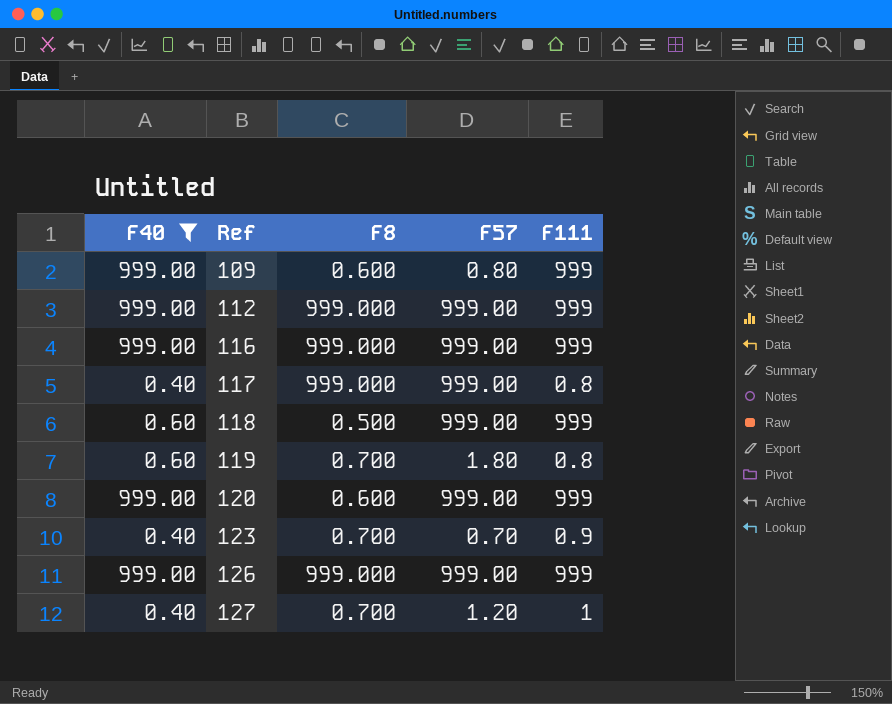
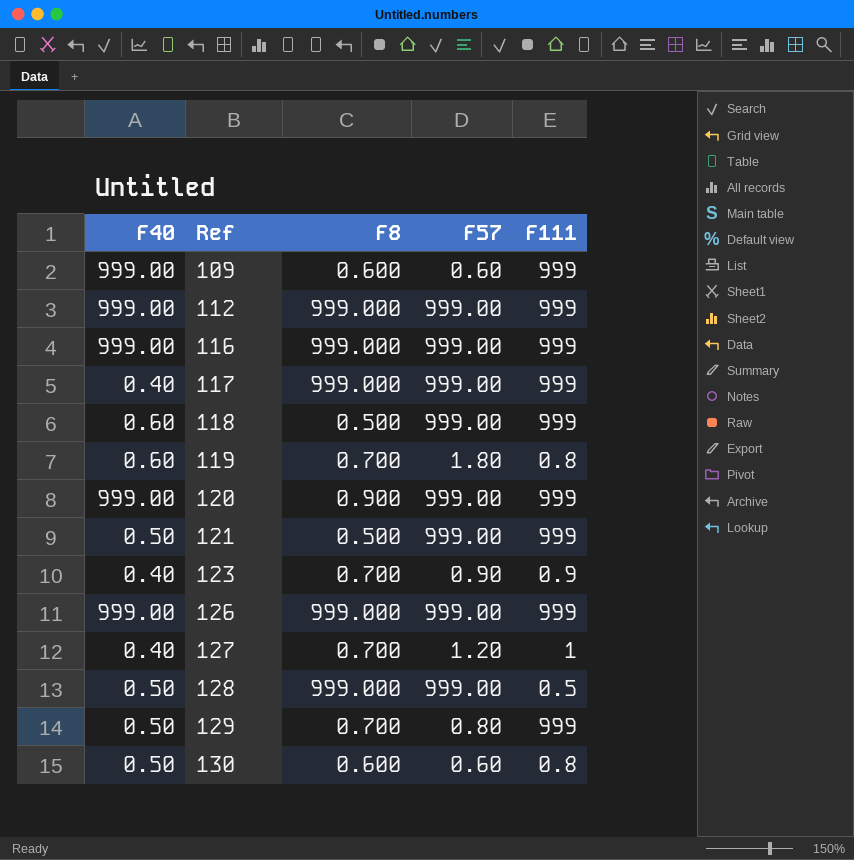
filter: F40 != 0.50 -> none
109 | F57: 0.80 -> 0.60
117 | F111: 0.8 -> 999
120 | F8: 0.600 -> 0.900
123 | F57: 0.70 -> 0.90

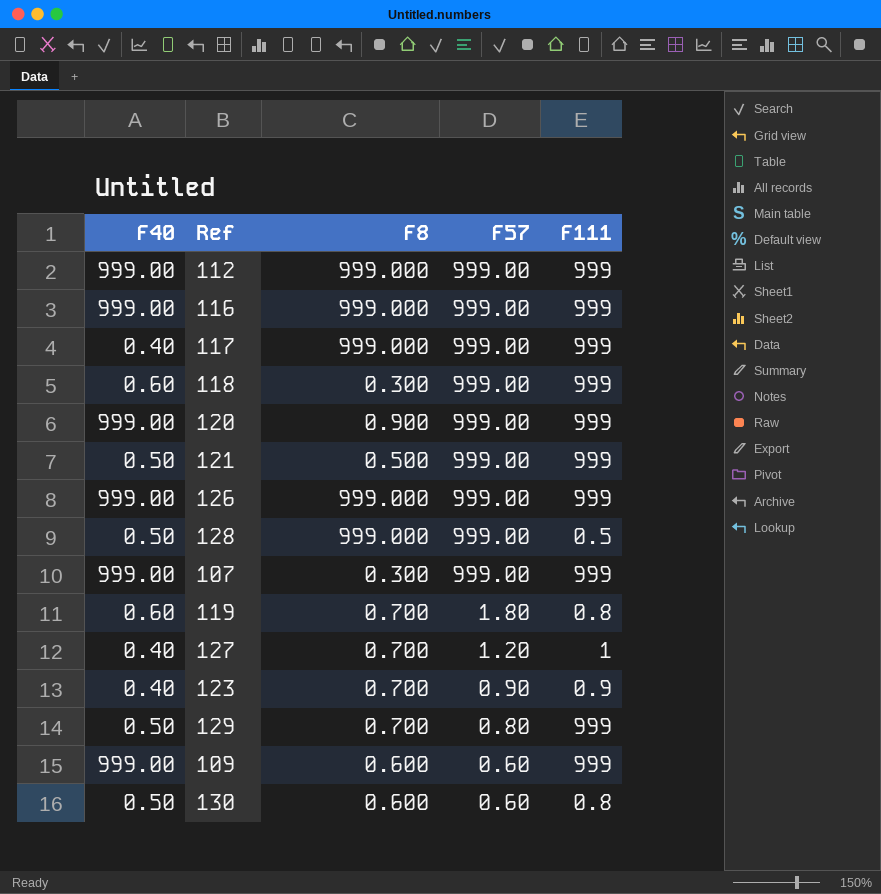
row order: Ref ascending -> F57 descending
118 | F8: 0.500 -> 0.300
row 107: none -> 999.00 | 0.300 | 999.00 | 999

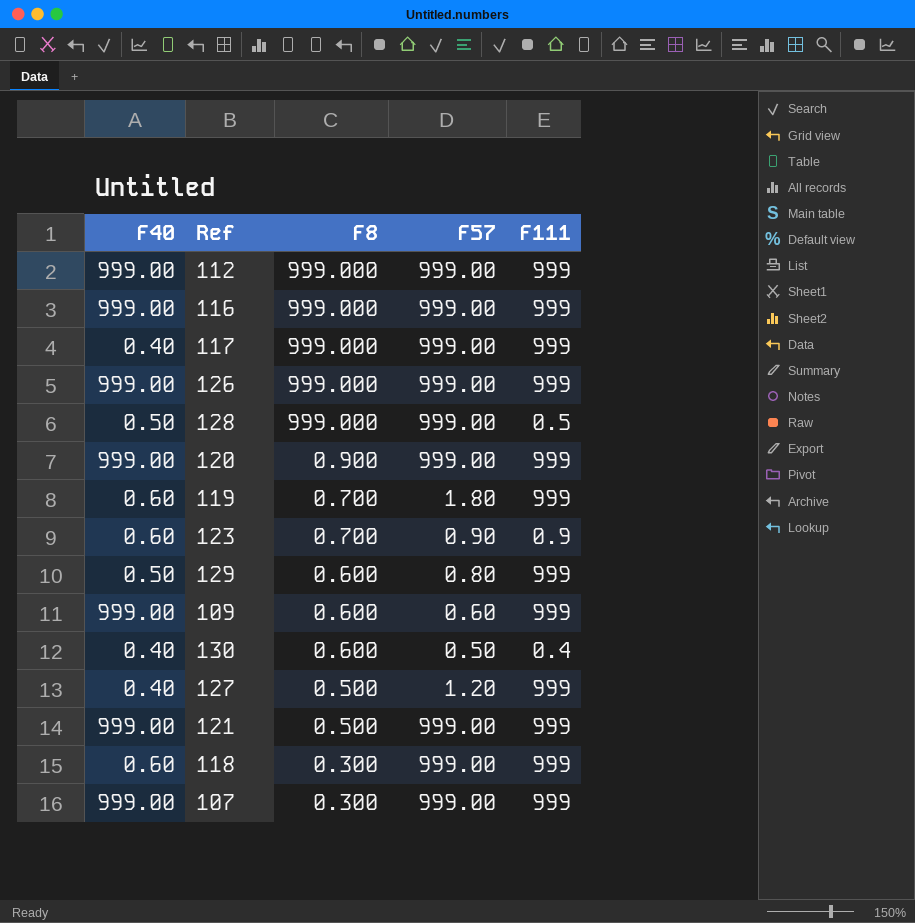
row order: F57 descending -> F8 descending
119 | F111: 0.8 -> 999
123 | F40: 0.40 -> 0.60
129 | F8: 0.700 -> 0.600
130 | F40: 0.50 -> 0.40
130 | F57: 0.60 -> 0.50
130 | F111: 0.8 -> 0.4
127 | F8: 0.700 -> 0.500
127 | F111: 1 -> 999
121 | F40: 0.50 -> 999.00

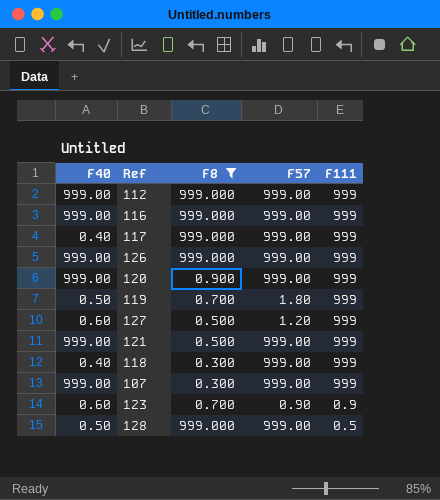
filter: none -> F8 != 0.600
row order: F8 descending -> F111 descending
119 | F40: 0.60 -> 0.50
127 | F40: 0.40 -> 0.60
118 | F40: 0.60 -> 0.40

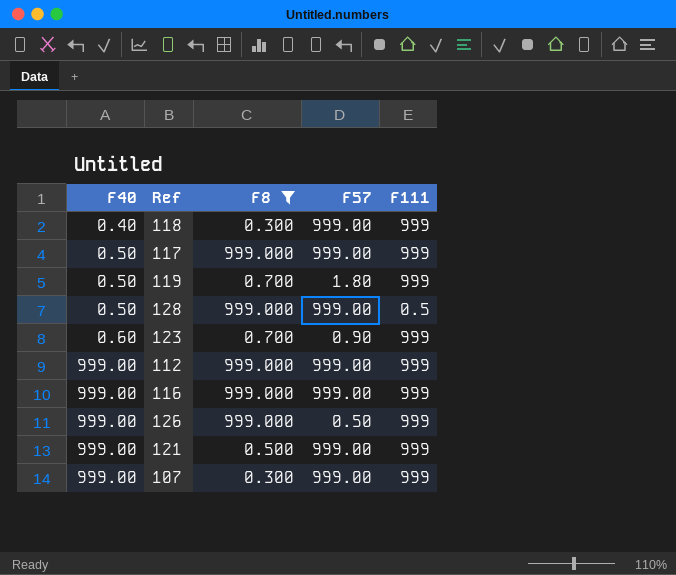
row order: F111 descending -> F40 ascending
row 120: 999.00 | 0.900 | 999.00 | 999 -> none
row 127: 0.60 | 0.500 | 1.20 | 999 -> none
117 | F40: 0.40 -> 0.50
123 | F111: 0.9 -> 999
126 | F57: 999.00 -> 0.50

